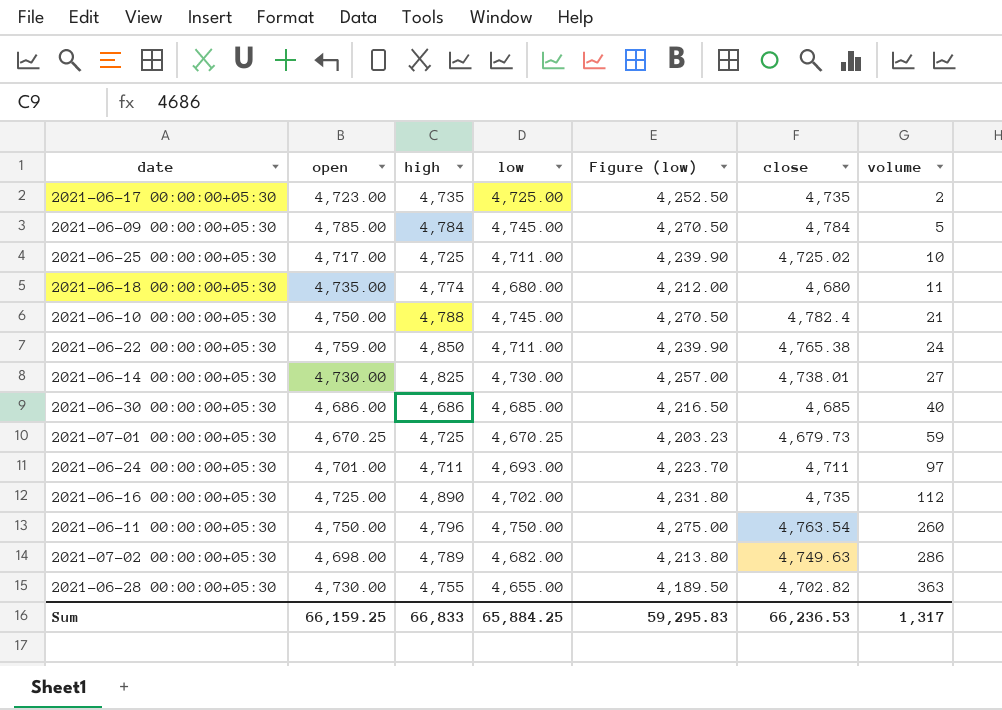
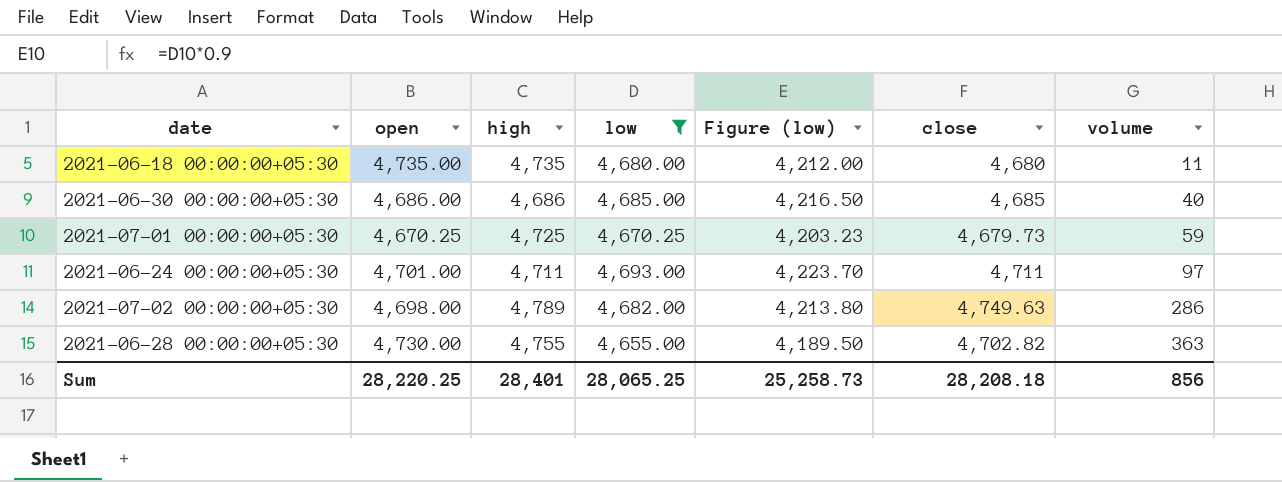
filter: none -> low <= 4,693.00
2021-06-18 00:00:00+05:30 | high: 4,774 -> 4,735
Sum | open: 66,159.25 -> 28,220.25
Sum | high: 66,833 -> 28,401
Sum | low: 65,884.25 -> 28,065.25
Sum | Figure (low): 59,295.83 -> 25,258.73
Sum | close: 66,236.53 -> 28,208.18
Sum | volume: 1,317 -> 856

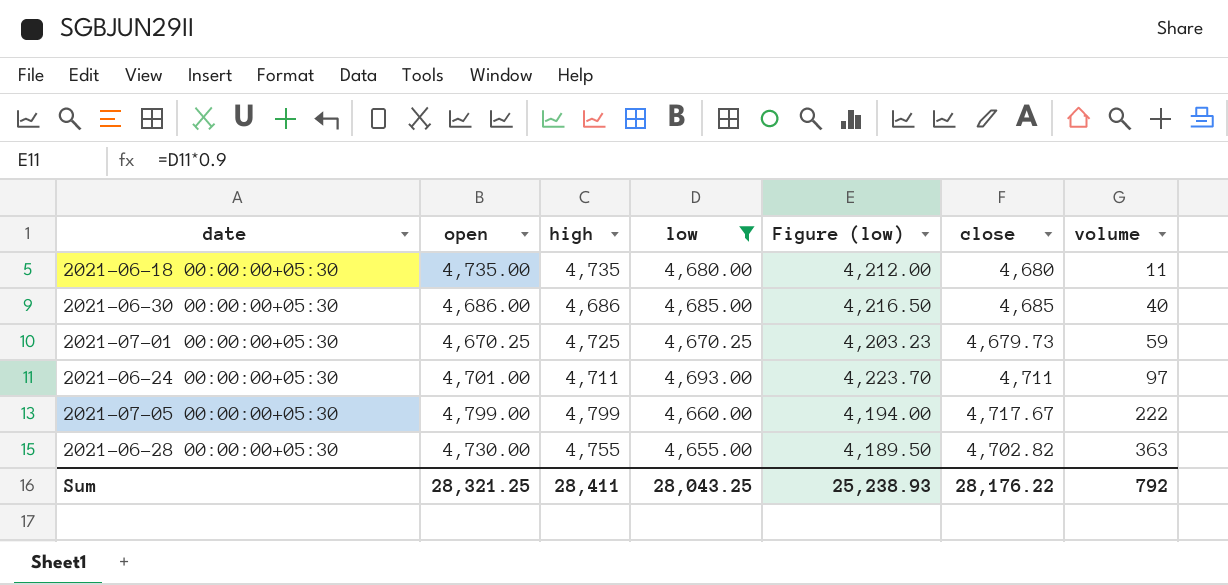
row 2021-07-02 00:00:00+05:30: 4,698.00 | 4,789 | 4,682.00 | 4,213.80 | 4,749.63 | 286 -> none
row 2021-07-05 00:00:00+05:30: none -> 4,799.00 | 4,799 | 4,660.00 | 4,194.00 | 4,717.67 | 222
Sum | open: 28,220.25 -> 28,321.25
Sum | high: 28,401 -> 28,411
Sum | low: 28,065.25 -> 28,043.25
Sum | Figure (low): 25,258.73 -> 25,238.93
Sum | close: 28,208.18 -> 28,176.22
Sum | volume: 856 -> 792

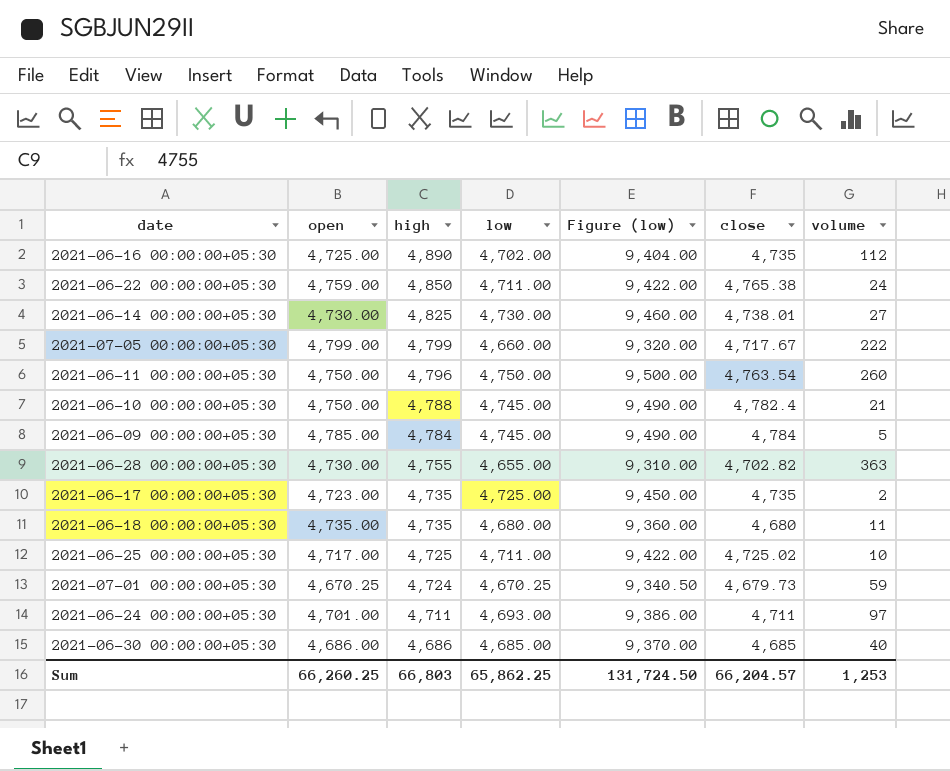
filter: low <= 4,693.00 -> none
row order: volume ascending -> high descending
column Figure (low) | formula: [low] * 0.9 -> [low] * 2
2021-07-01 00:00:00+05:30 | high: 4,725 -> 4,724
Sum | open: 28,321.25 -> 66,260.25
Sum | high: 28,411 -> 66,803
Sum | low: 28,043.25 -> 65,862.25
Sum | Figure (low): 25,238.93 -> 131,724.50
Sum | close: 28,176.22 -> 66,204.57
Sum | volume: 792 -> 1,253

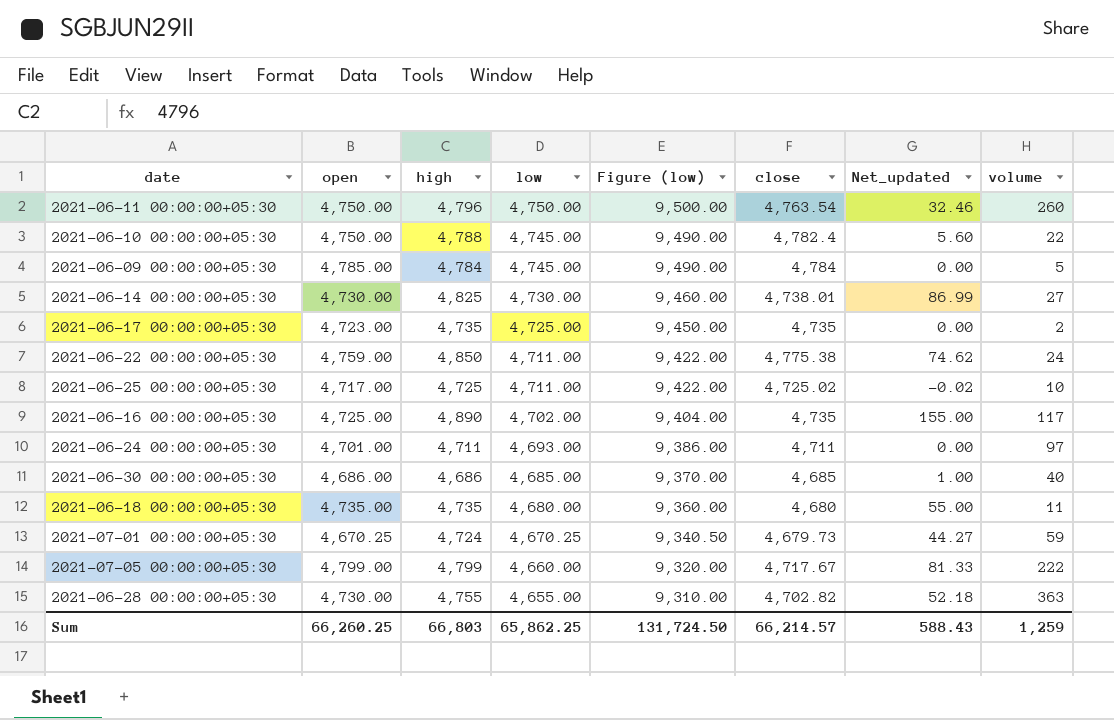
row order: high descending -> low descending
column Net_updated | formula: none -> [high] - [close]
2021-06-10 00:00:00+05:30 | volume: 21 -> 22
2021-06-22 00:00:00+05:30 | close: 4,765.38 -> 4,775.38
2021-06-16 00:00:00+05:30 | volume: 112 -> 117
Sum | close: 66,204.57 -> 66,214.57
Sum | volume: 1,253 -> 1,259

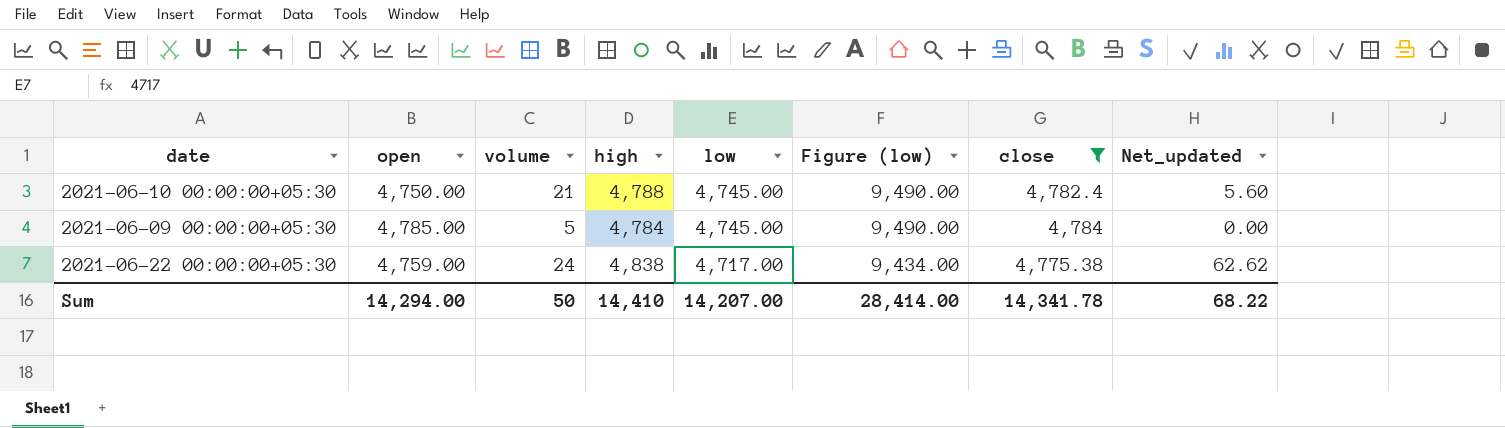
filter: none -> close >= 4,775.38
column volume | position: 8 -> 3
2021-06-10 00:00:00+05:30 | volume: 22 -> 21
2021-06-22 00:00:00+05:30 | high: 4,850 -> 4,838
2021-06-22 00:00:00+05:30 | low: 4,711.00 -> 4,717.00
2021-06-22 00:00:00+05:30 | Figure (low): 9,422.00 -> 9,434.00
2021-06-22 00:00:00+05:30 | Net_updated: 74.62 -> 62.62
Sum | open: 66,260.25 -> 14,294.00
Sum | volume: 1,259 -> 50
Sum | high: 66,803 -> 14,410
Sum | low: 65,862.25 -> 14,207.00
Sum | Figure (low): 131,724.50 -> 28,414.00
Sum | close: 66,214.57 -> 14,341.78
Sum | Net_updated: 588.43 -> 68.22

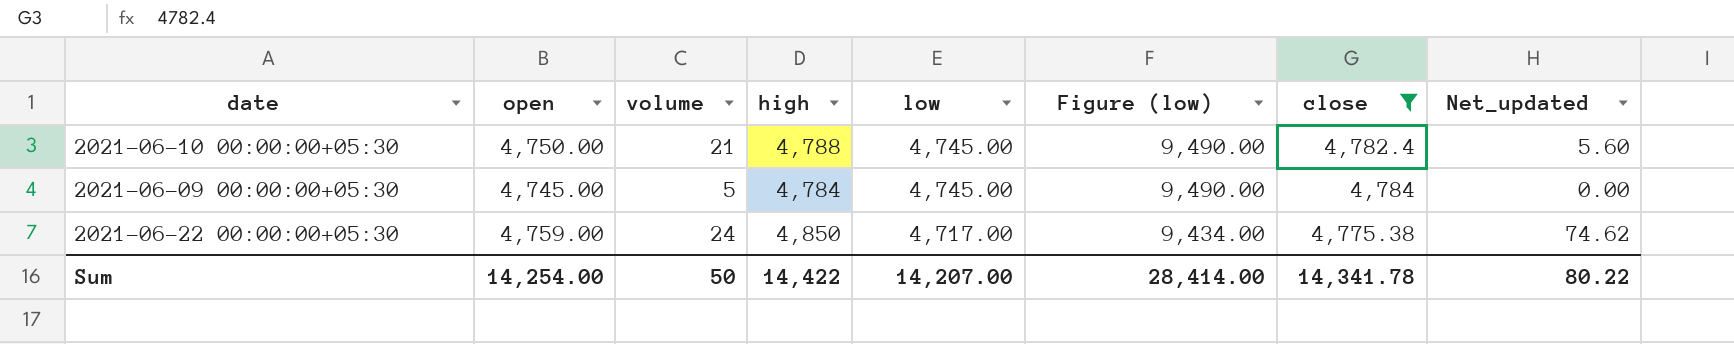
2021-06-09 00:00:00+05:30 | open: 4,785.00 -> 4,745.00
2021-06-22 00:00:00+05:30 | high: 4,838 -> 4,850
2021-06-22 00:00:00+05:30 | Net_updated: 62.62 -> 74.62
Sum | open: 14,294.00 -> 14,254.00
Sum | high: 14,410 -> 14,422
Sum | Net_updated: 68.22 -> 80.22

